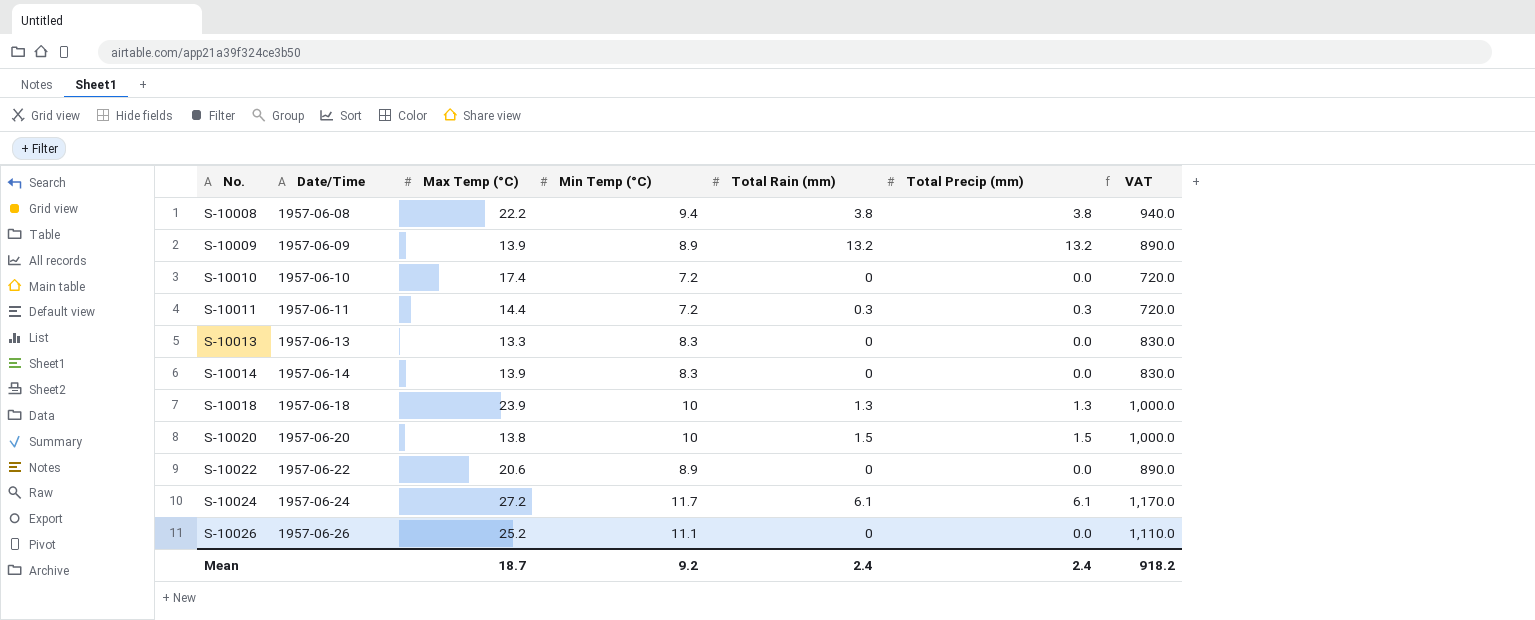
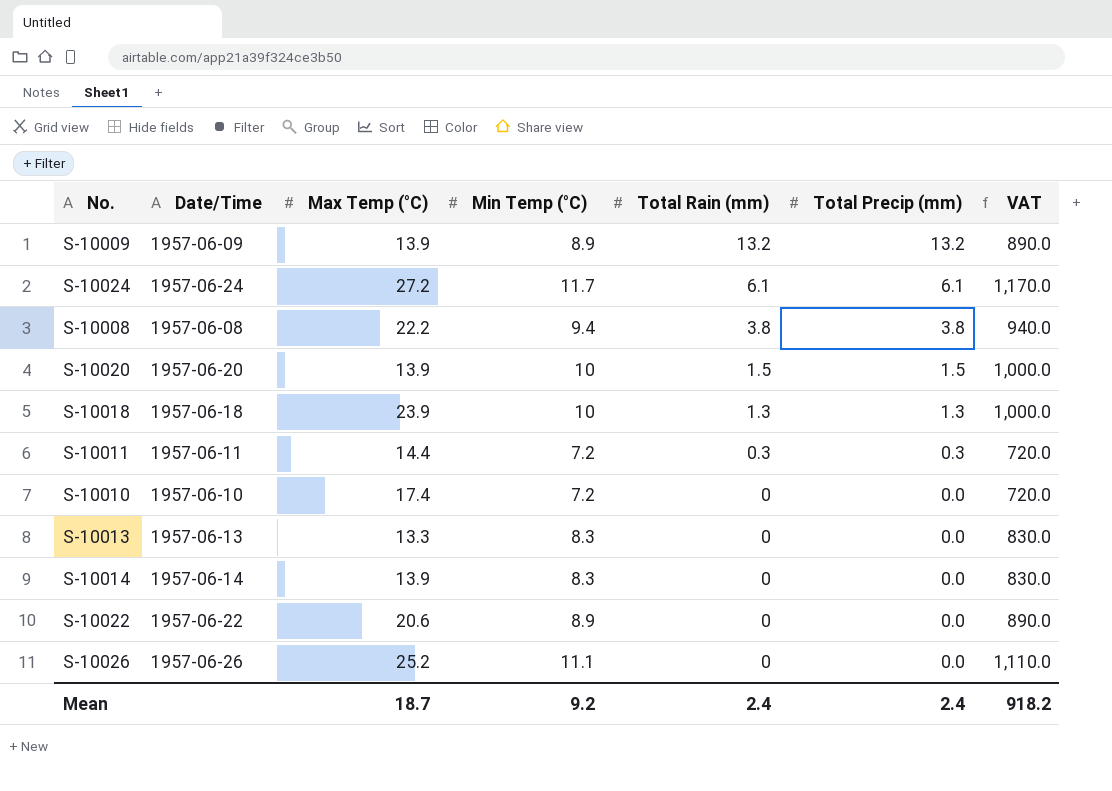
row order: No. ascending -> Total Rain (mm) descending
S-10020 | Max Temp (°C): 13.8 -> 13.9

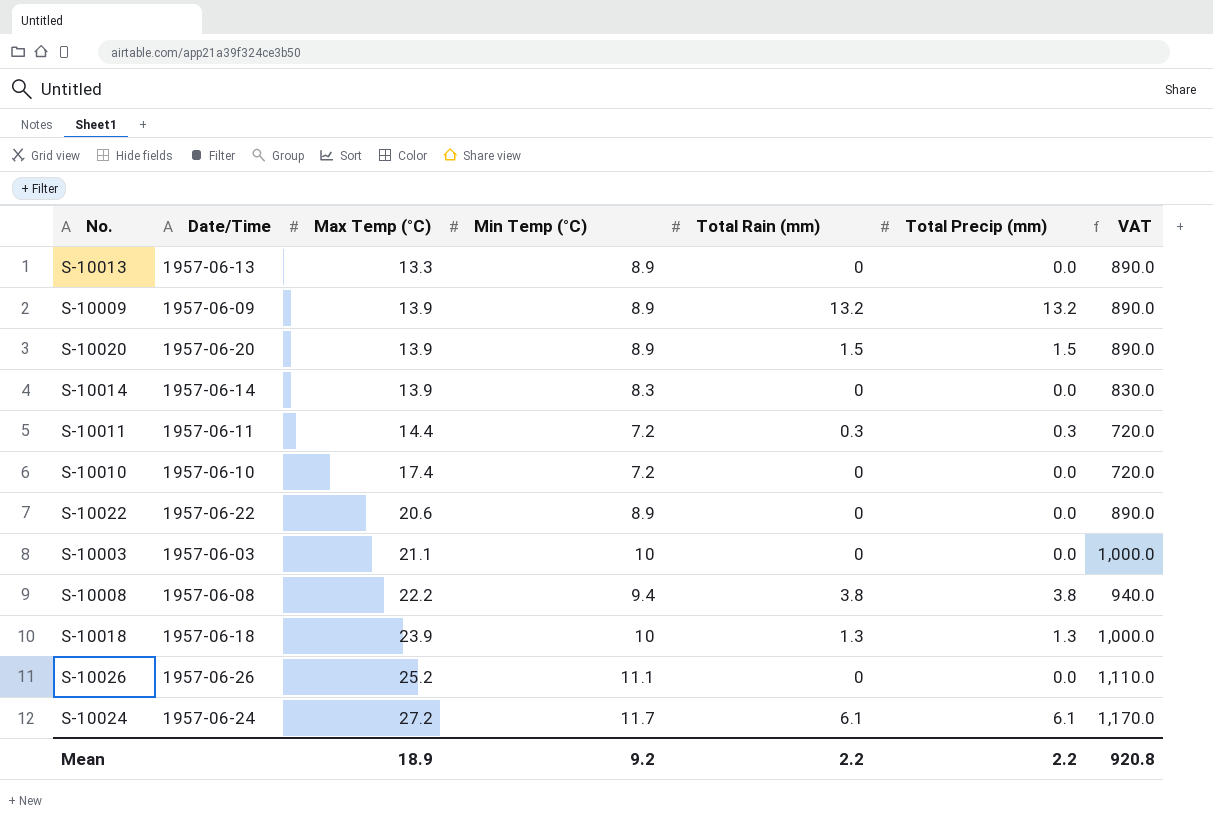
row order: Total Rain (mm) descending -> Max Temp (°C) ascending
S-10013 | Min Temp (°C): 8.3 -> 8.9
S-10013 | VAT: 830.0 -> 890.0
S-10020 | Min Temp (°C): 10 -> 8.9
S-10020 | VAT: 1,000.0 -> 890.0
row S-10003: none -> 1957-06-03 | 21.1 | 10 | 0 | 0.0 | 1,000.0
Mean | Max Temp (°C): 18.7 -> 18.9
Mean | Total Rain (mm): 2.4 -> 2.2
Mean | Total Precip (mm): 2.4 -> 2.2
Mean | VAT: 918.2 -> 920.8

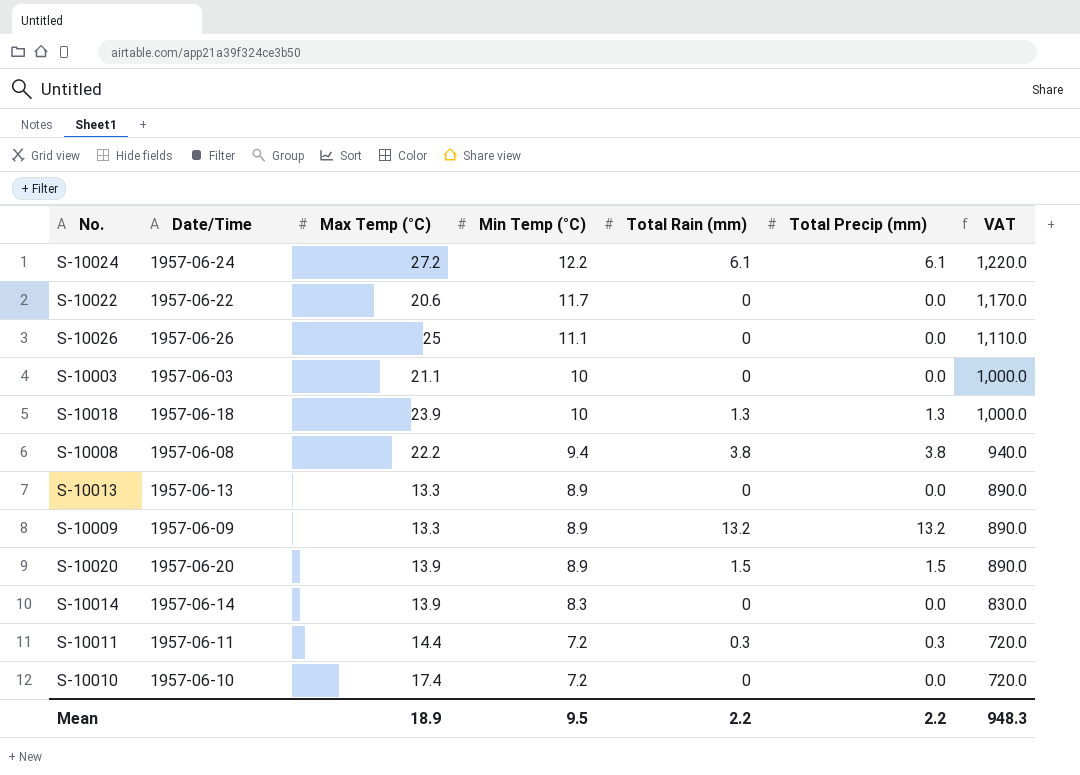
row order: Max Temp (°C) ascending -> Min Temp (°C) descending
S-10024 | Min Temp (°C): 11.7 -> 12.2
S-10024 | VAT: 1,170.0 -> 1,220.0
S-10022 | Min Temp (°C): 8.9 -> 11.7
S-10022 | VAT: 890.0 -> 1,170.0
S-10026 | Max Temp (°C): 25.2 -> 25
S-10009 | Max Temp (°C): 13.9 -> 13.3
Mean | Min Temp (°C): 9.2 -> 9.5
Mean | VAT: 920.8 -> 948.3

